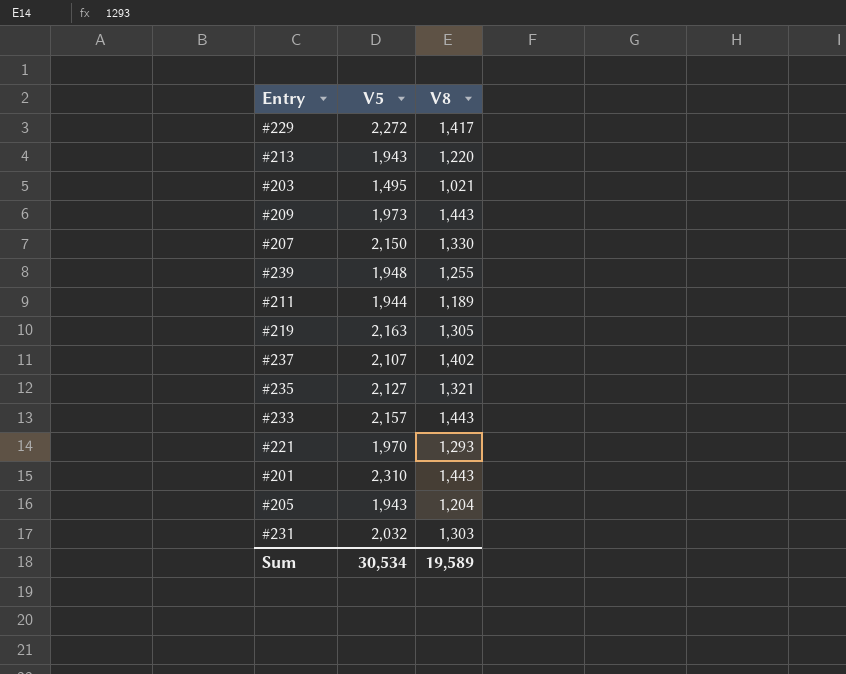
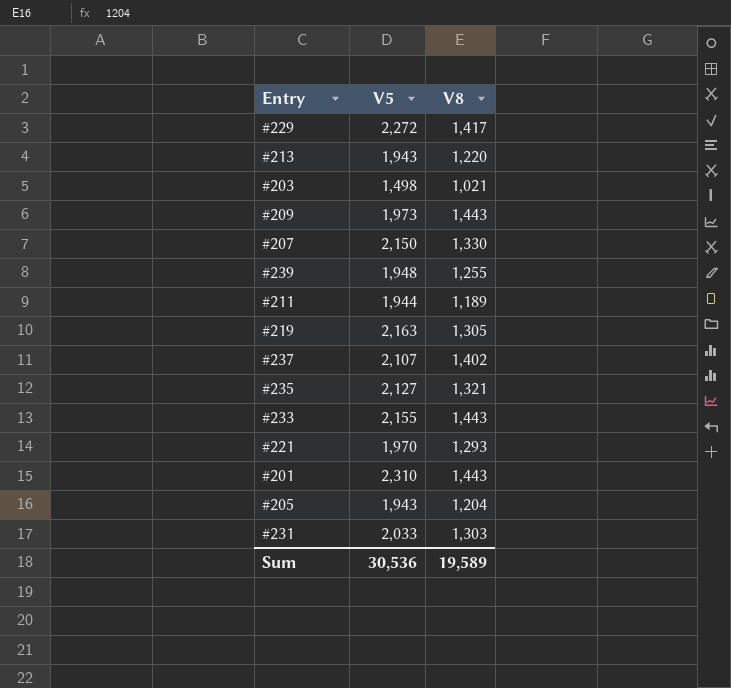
#203 | V5: 1,495 -> 1,498
#233 | V5: 2,157 -> 2,155
#231 | V5: 2,032 -> 2,033
Sum | V5: 30,534 -> 30,536

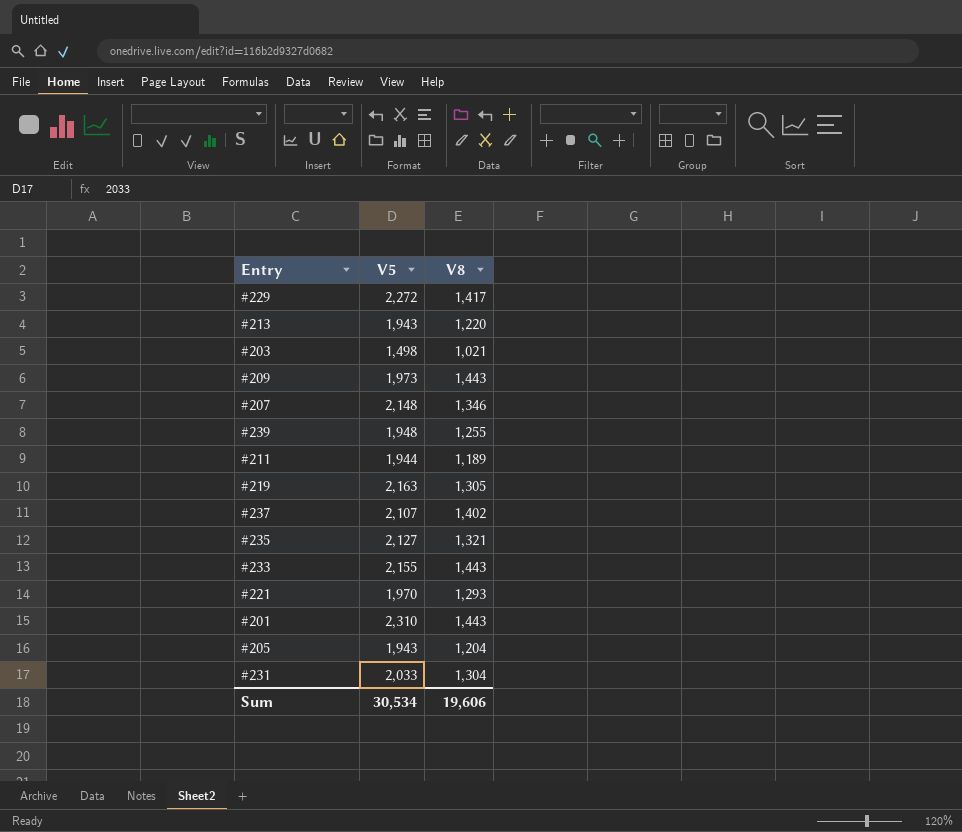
#207 | V5: 2,150 -> 2,148
#207 | V8: 1,330 -> 1,346
#231 | V8: 1,303 -> 1,304
Sum | V5: 30,536 -> 30,534
Sum | V8: 19,589 -> 19,606

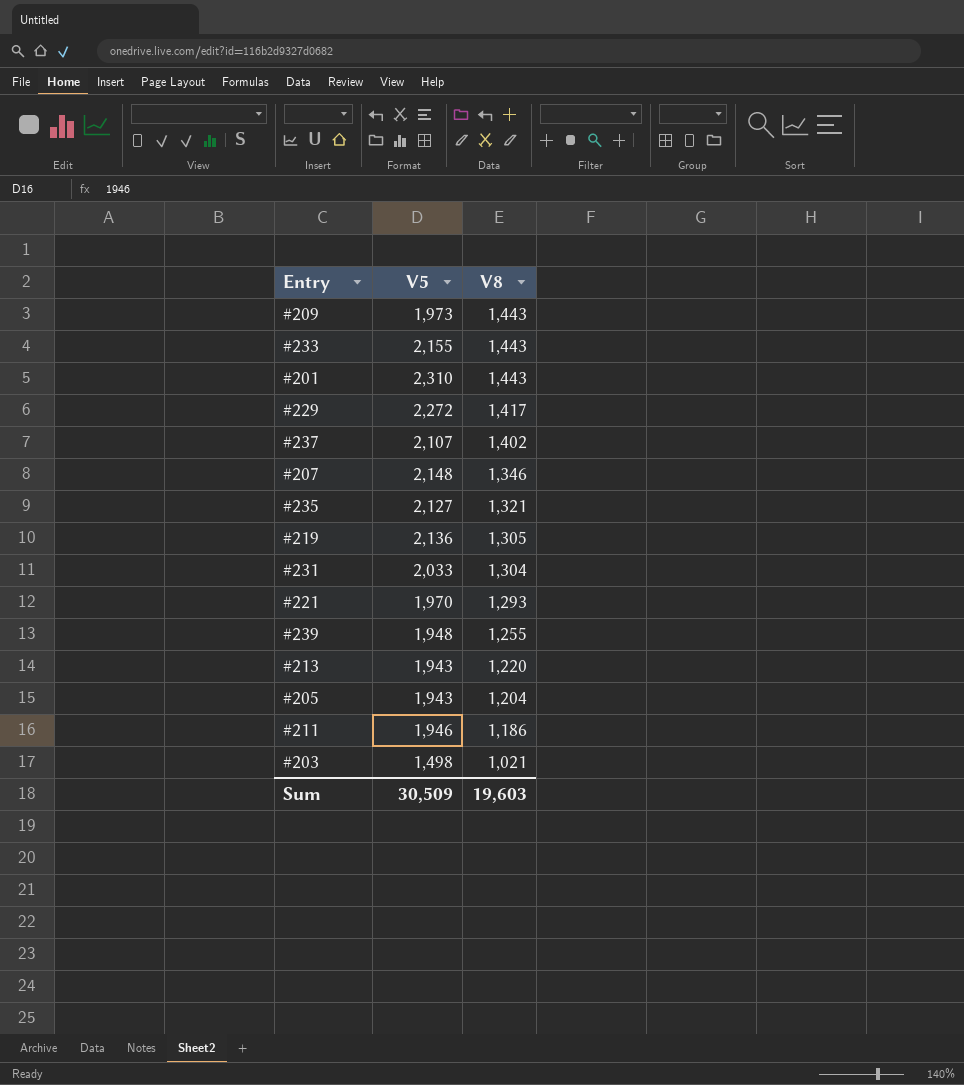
row order: none -> V8 descending
#219 | V5: 2,163 -> 2,136
#211 | V5: 1,944 -> 1,946
#211 | V8: 1,189 -> 1,186
Sum | V5: 30,534 -> 30,509
Sum | V8: 19,606 -> 19,603

